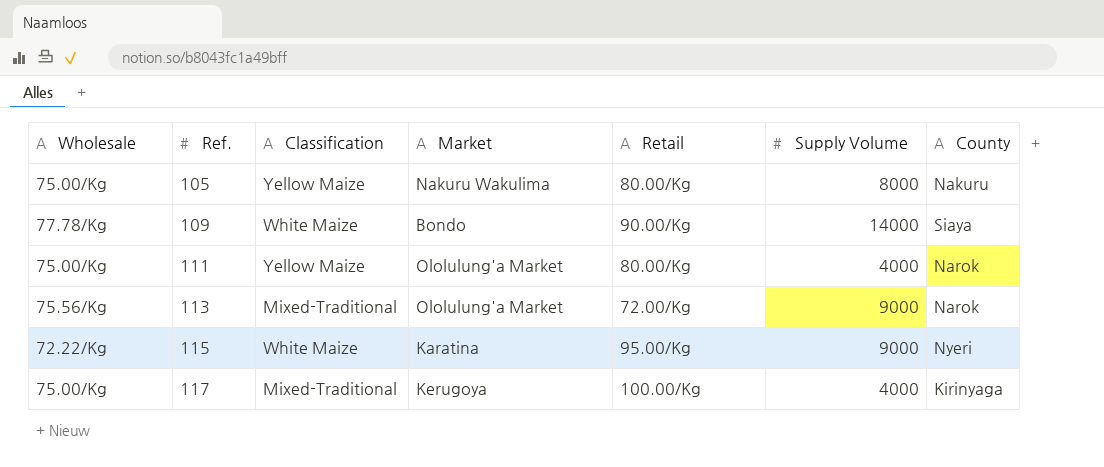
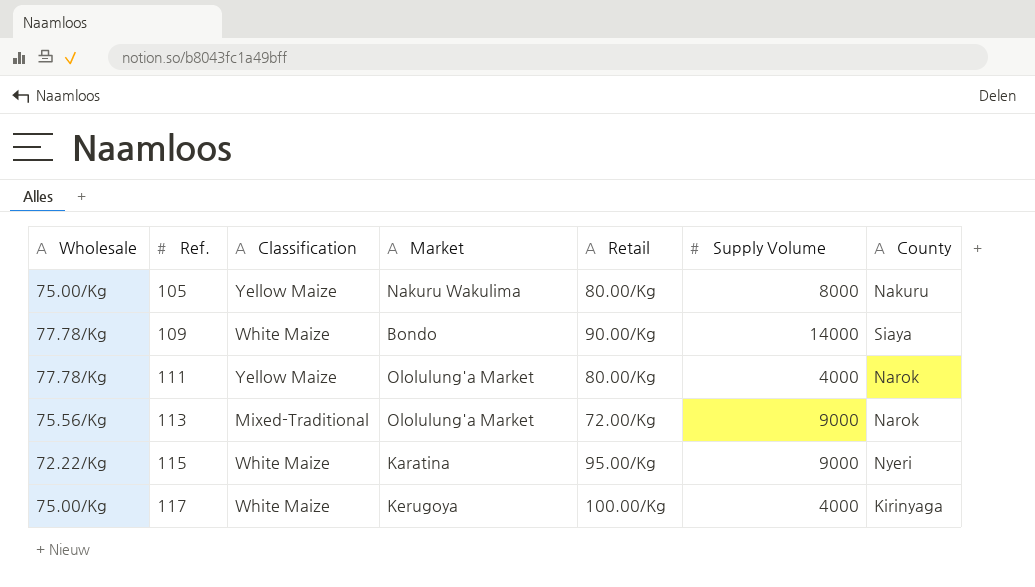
111 | Wholesale: 75.00/Kg -> 77.78/Kg
117 | Classification: Mixed-Traditional -> White Maize

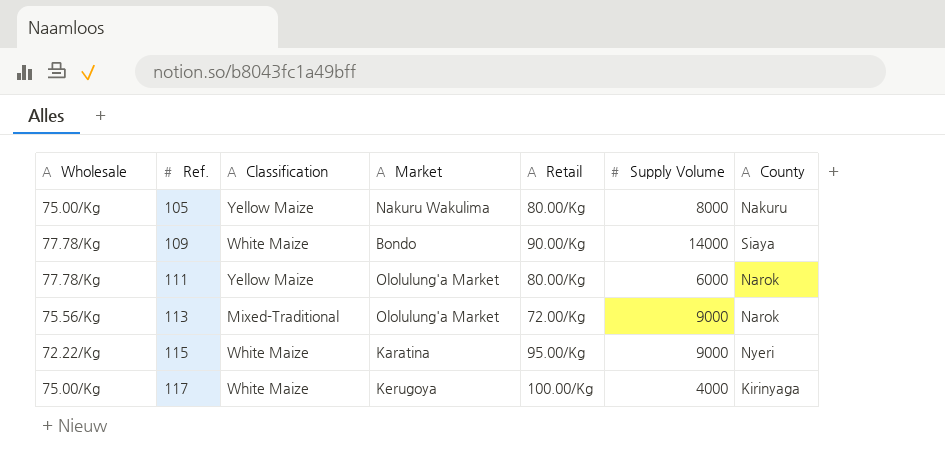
111 | Supply Volume: 4000 -> 6000

